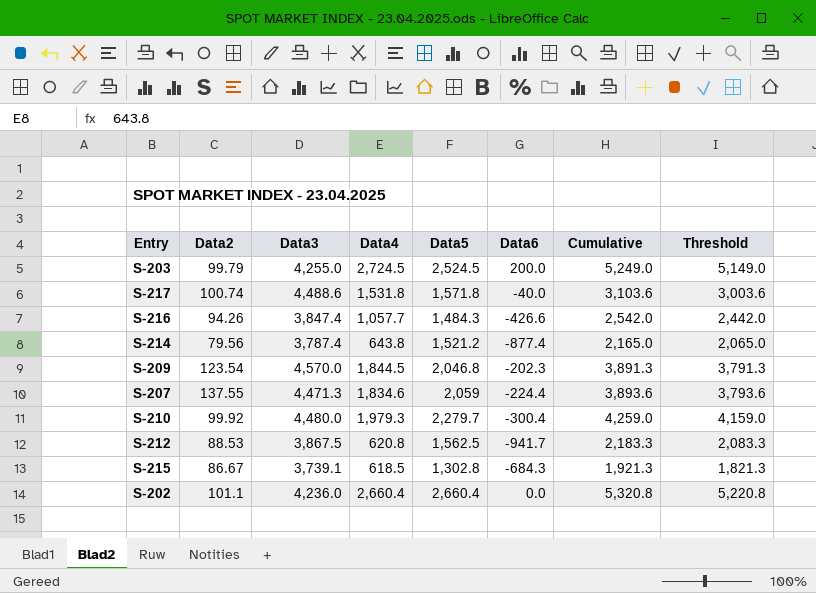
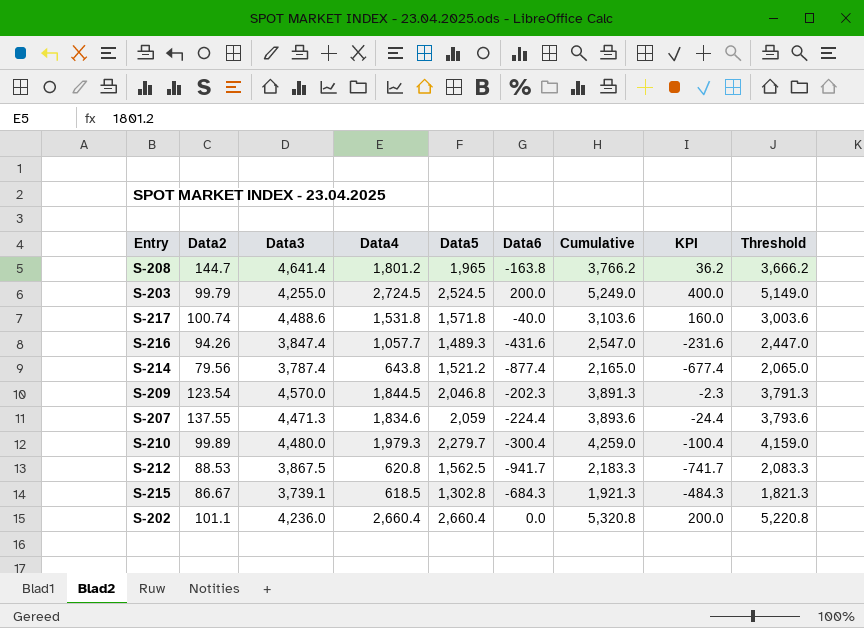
column KPI | formula: none -> [Data6] + 200
row S-208: none -> 144.7 | 4,641.4 | 1,801.2 | 1,965 | -163.8 | 3,766.2 | 36.2 | 3,666.2
S-216 | Data5: 1,484.3 -> 1,489.3
S-216 | Data6: -426.6 -> -431.6
S-216 | Cumulative: 2,542.0 -> 2,547.0
S-216 | Threshold: 2,442.0 -> 2,447.0
S-210 | Data2: 99.92 -> 99.89

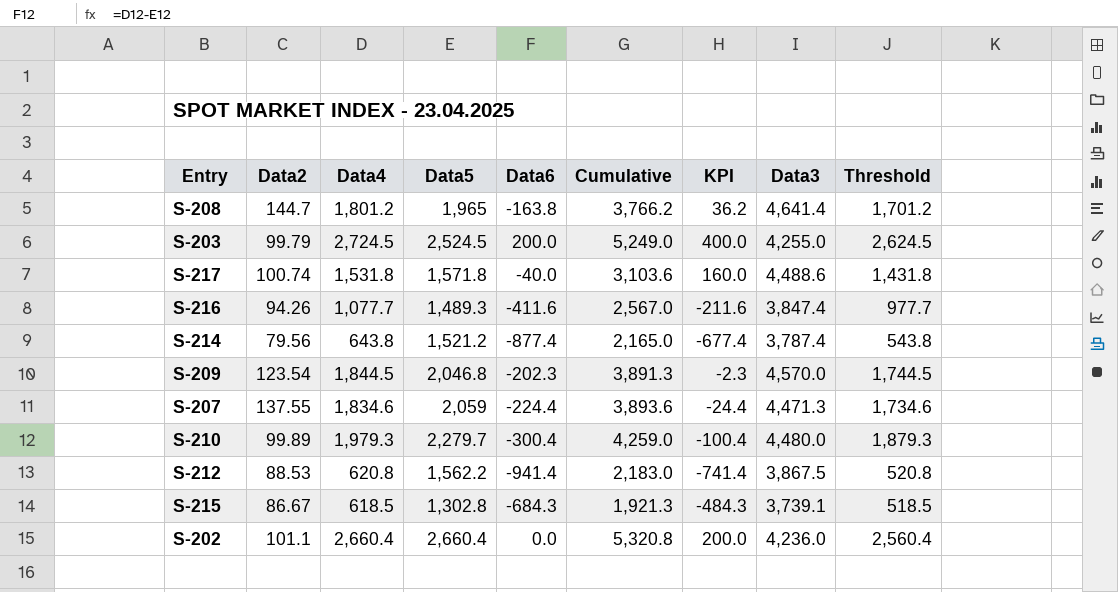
column Data3 | position: 3 -> 8
column Threshold | formula: [Cumulative] - 100 -> [Data4] - 100
S-216 | Data4: 1,057.7 -> 1,077.7
S-216 | Data6: -431.6 -> -411.6
S-216 | Cumulative: 2,547.0 -> 2,567.0
S-216 | KPI: -231.6 -> -211.6
S-212 | Data5: 1,562.5 -> 1,562.2
S-212 | Data6: -941.7 -> -941.4
S-212 | Cumulative: 2,183.3 -> 2,183.0
S-212 | KPI: -741.7 -> -741.4

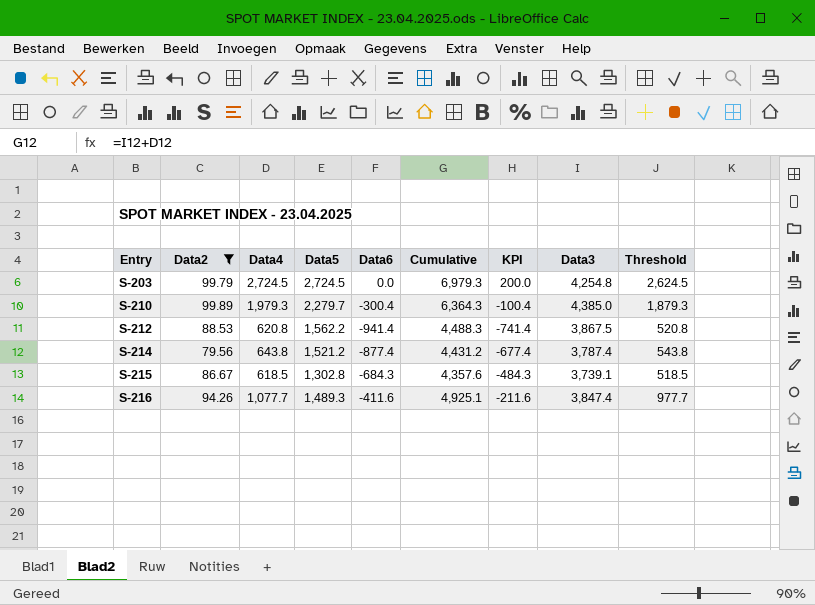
filter: none -> Data2 <= 99.89
row order: none -> Entry ascending
column Cumulative | formula: [Data4] + [Data5] -> [Data4] + [Data3]
S-203 | Data5: 2,524.5 -> 2,724.5
S-203 | Data6: 200.0 -> 0.0
S-203 | KPI: 400.0 -> 200.0
S-203 | Data3: 4,255.0 -> 4,254.8
S-210 | Data3: 4,480.0 -> 4,385.0

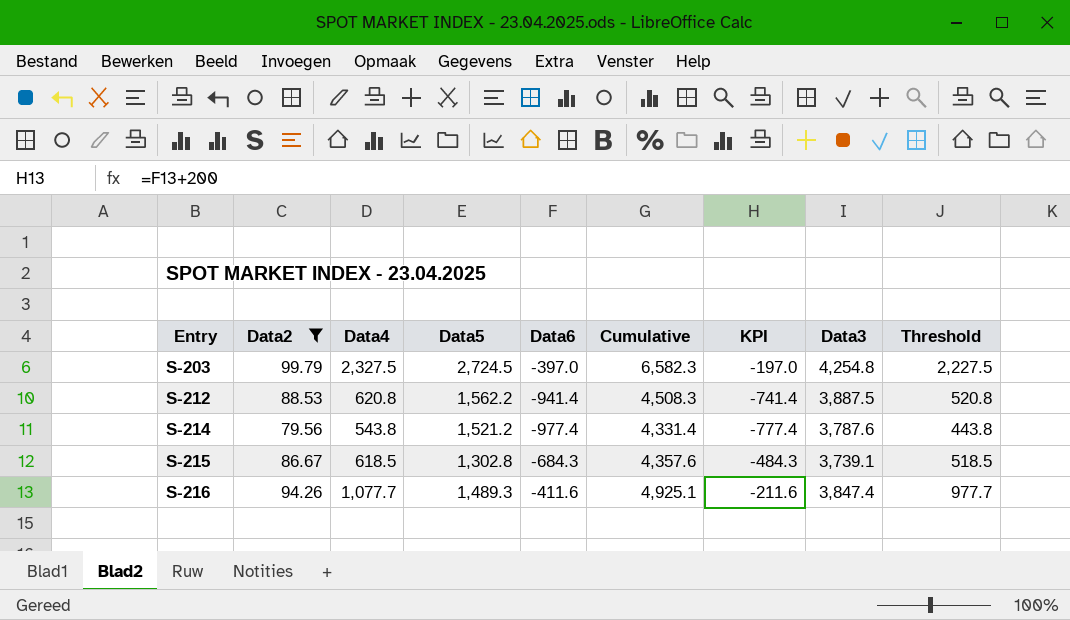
row S-210: 99.89 | 1,979.3 | 2,279.7 | -300.4 | 6,364.3 | -100.4 | 4,385.0 | 1,879.3 -> none
S-203 | Data4: 2,724.5 -> 2,327.5
S-203 | Data6: 0.0 -> -397.0
S-203 | Cumulative: 6,979.3 -> 6,582.3
S-203 | KPI: 200.0 -> -197.0
S-203 | Threshold: 2,624.5 -> 2,227.5
S-212 | Cumulative: 4,488.3 -> 4,508.3
S-212 | Data3: 3,867.5 -> 3,887.5
S-214 | Data4: 643.8 -> 543.8
S-214 | Data6: -877.4 -> -977.4
S-214 | Cumulative: 4,431.2 -> 4,331.4
S-214 | KPI: -677.4 -> -777.4
S-214 | Data3: 3,787.4 -> 3,787.6
S-214 | Threshold: 543.8 -> 443.8

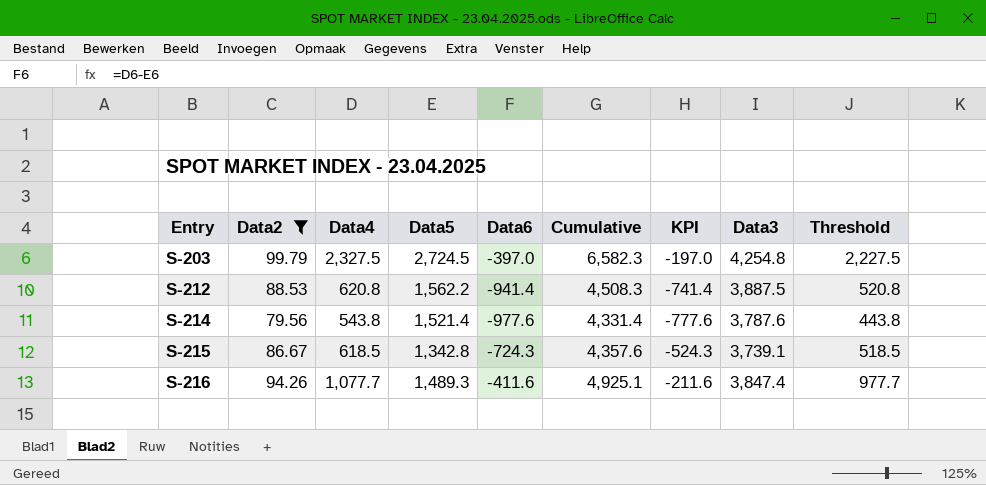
S-214 | Data5: 1,521.2 -> 1,521.4
S-214 | Data6: -977.4 -> -977.6
S-214 | KPI: -777.4 -> -777.6
S-215 | Data5: 1,302.8 -> 1,342.8
S-215 | Data6: -684.3 -> -724.3
S-215 | KPI: -484.3 -> -524.3

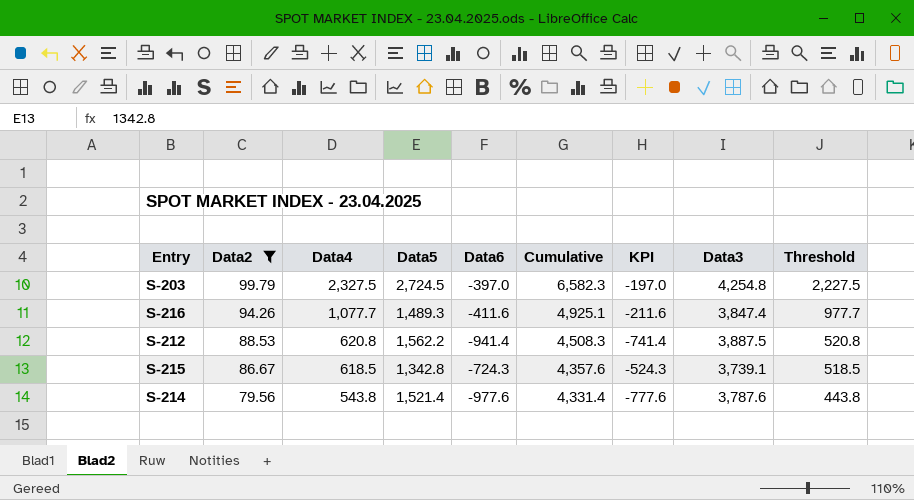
row order: Entry ascending -> Data2 descending

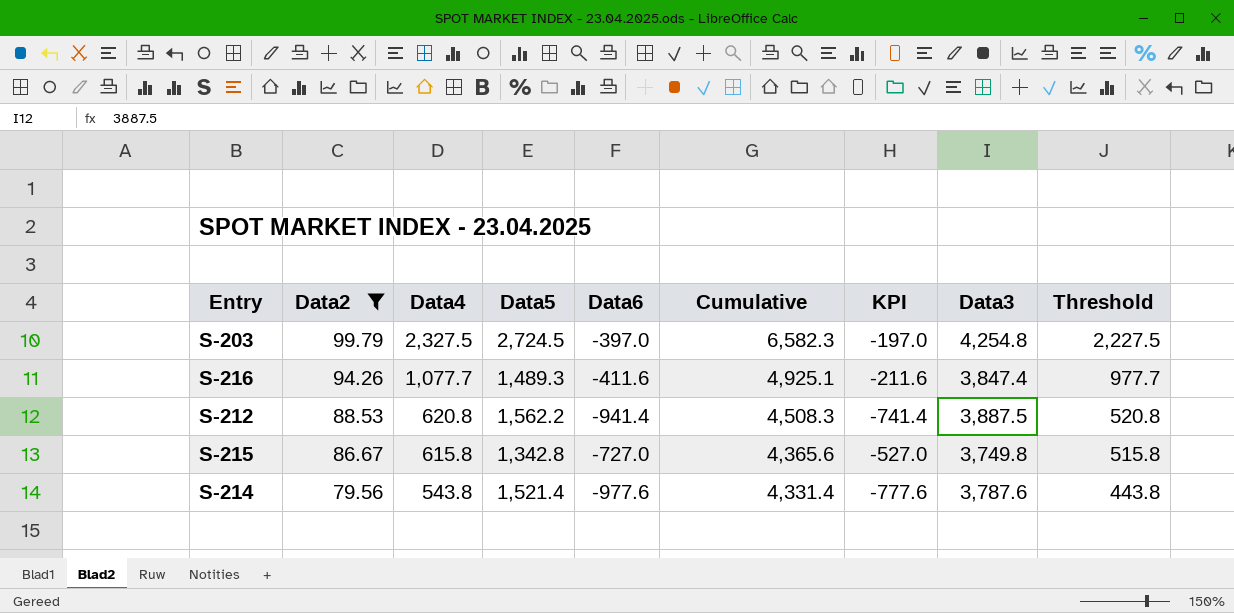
S-215 | Data4: 618.5 -> 615.8
S-215 | Data6: -724.3 -> -727.0
S-215 | Cumulative: 4,357.6 -> 4,365.6
S-215 | KPI: -524.3 -> -527.0
S-215 | Data3: 3,739.1 -> 3,749.8
S-215 | Threshold: 518.5 -> 515.8

